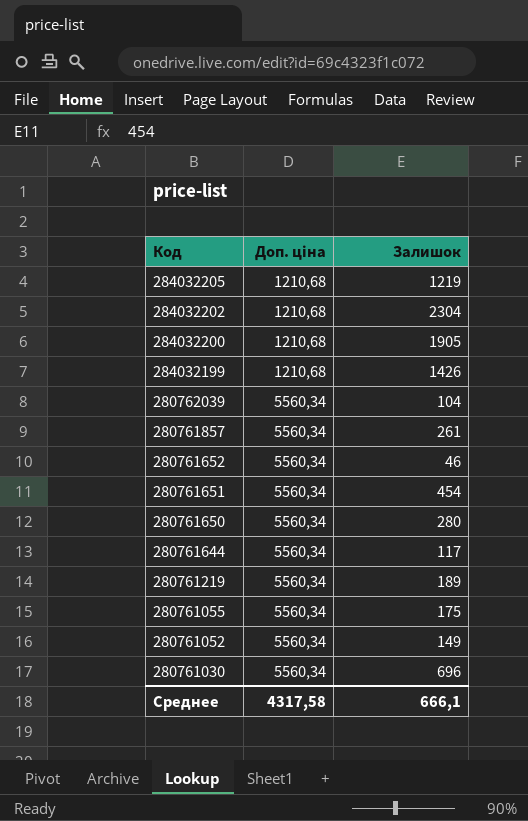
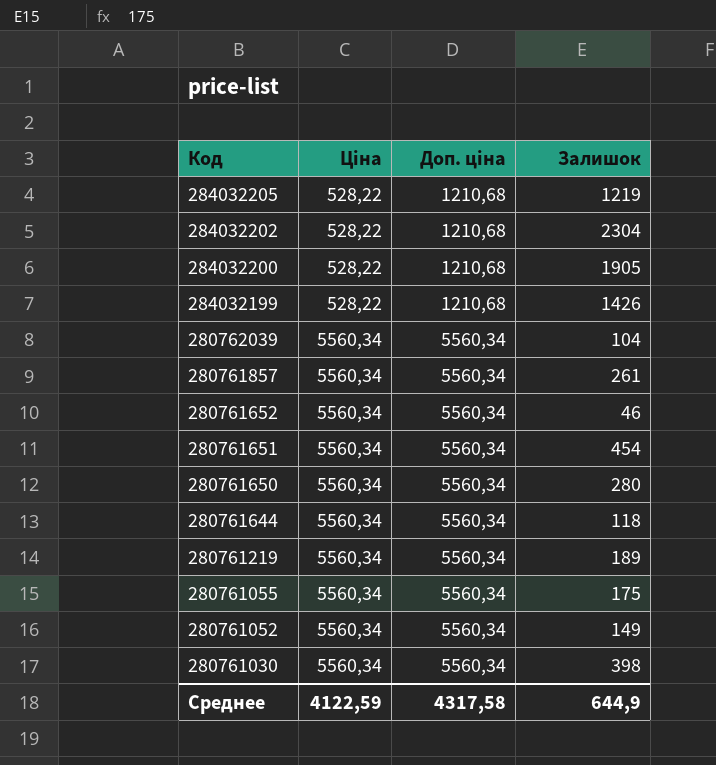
column Ціна | position: none -> 2
280761644 | Залишок: 117 -> 118
280761030 | Залишок: 696 -> 398
Среднее | Залишок: 666,1 -> 644,9

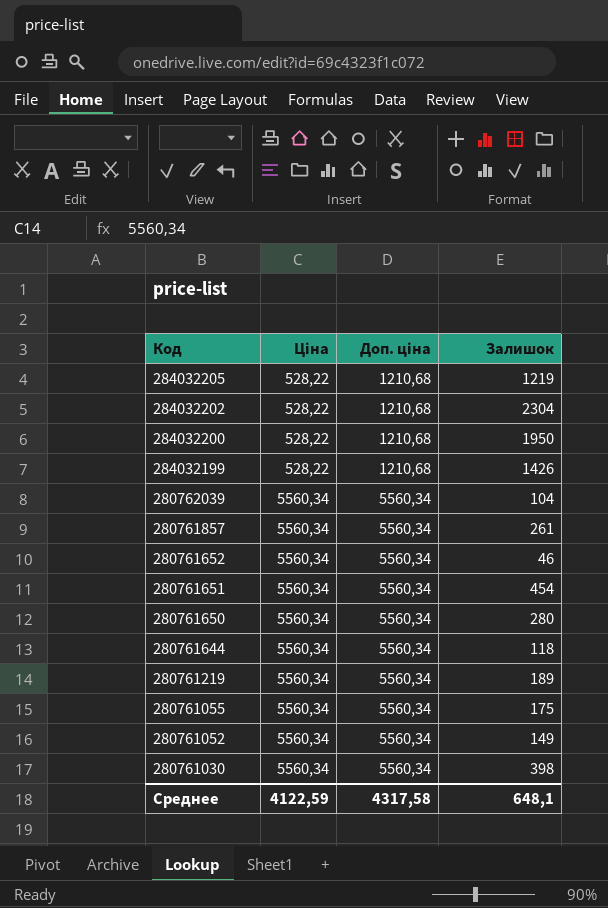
284032200 | Залишок: 1905 -> 1950
Среднее | Залишок: 644,9 -> 648,1

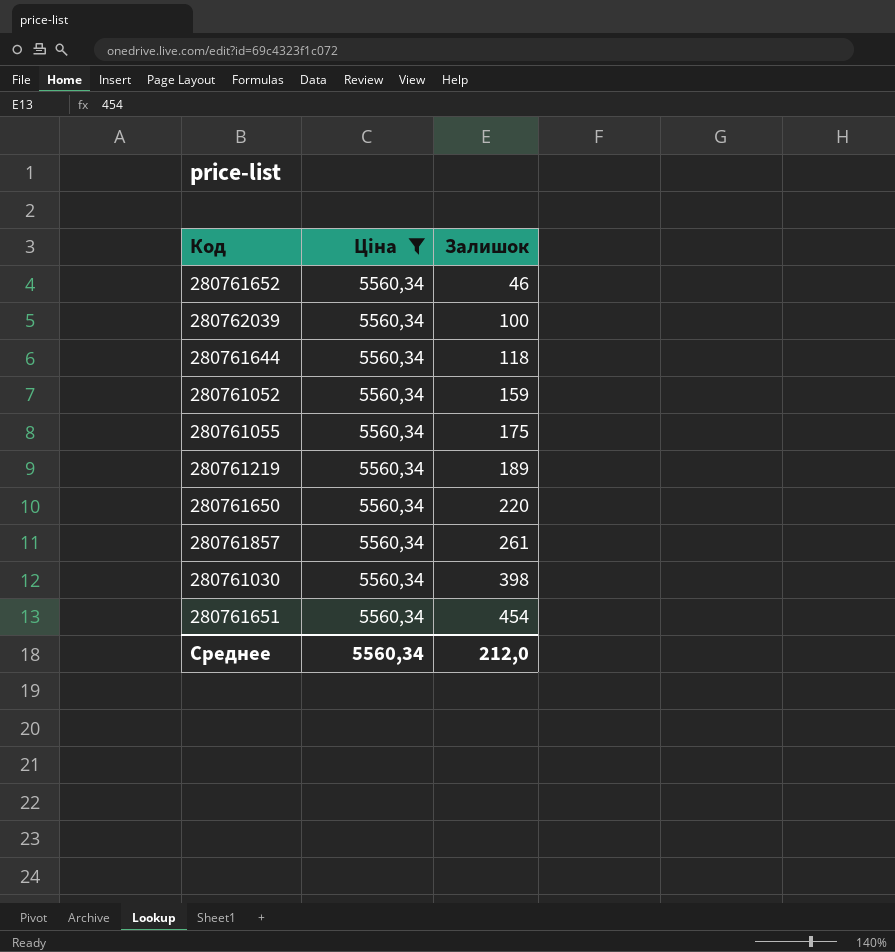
filter: none -> Ціна = 5560,34
row order: Код descending -> Залишок ascending
column Доп. ціна | position: 3 -> none
280762039 | Залишок: 104 -> 100
280761052 | Залишок: 149 -> 159
280761650 | Залишок: 280 -> 220
Среднее | Ціна: 4122,59 -> 5560,34
Среднее | Залишок: 648,1 -> 212,0

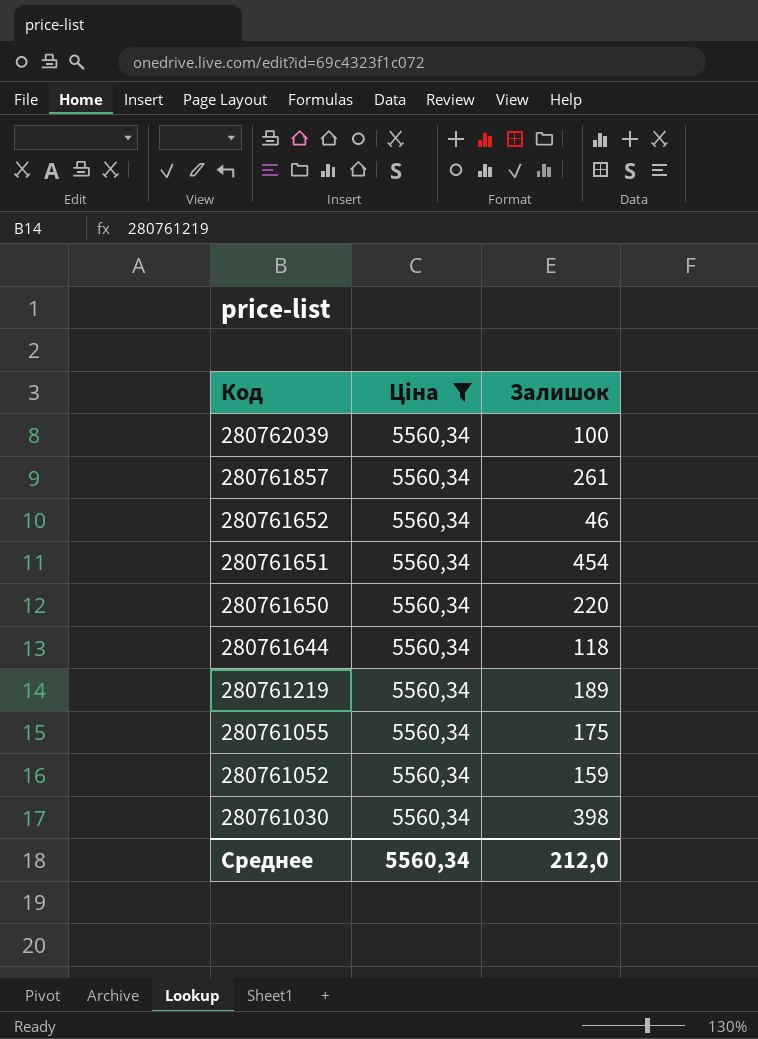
row order: Залишок ascending -> Код descending

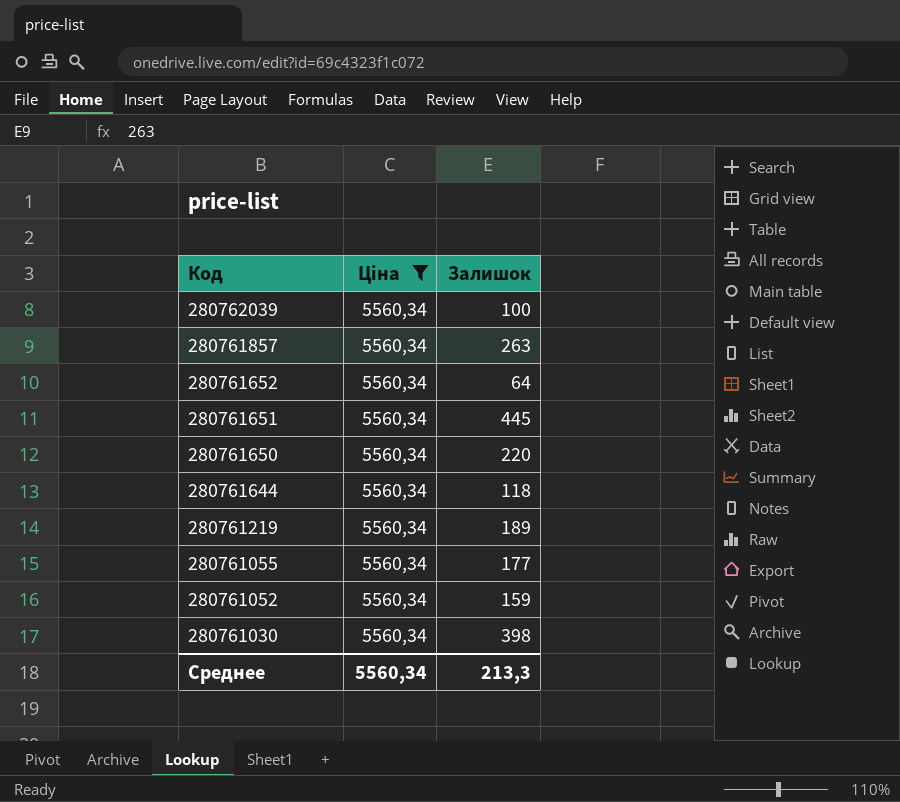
280761857 | Залишок: 261 -> 263
280761652 | Залишок: 46 -> 64
280761651 | Залишок: 454 -> 445
280761055 | Залишок: 175 -> 177
Среднее | Залишок: 212,0 -> 213,3

